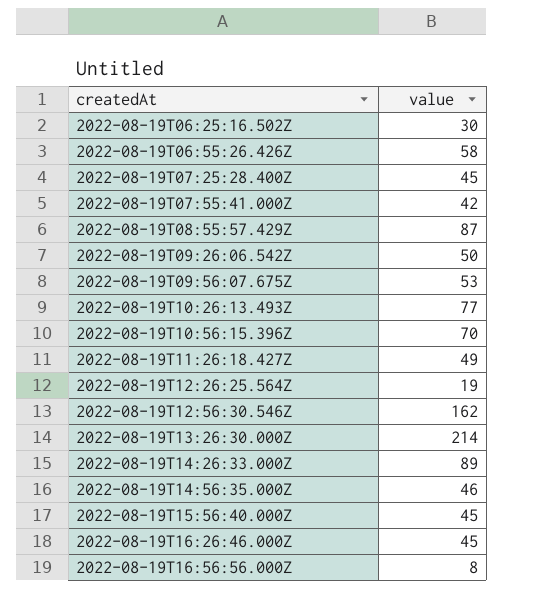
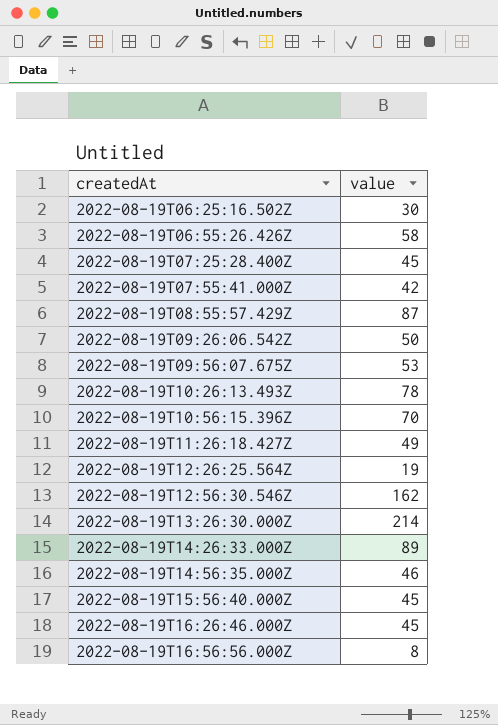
2022-08-19T10:26:13.493Z | value: 77 -> 78

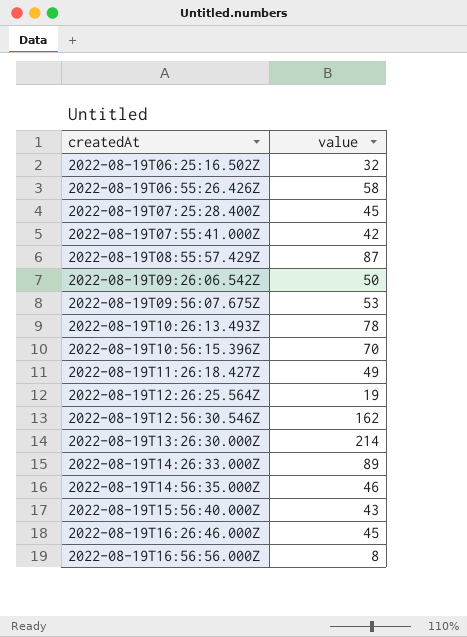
2022-08-19T06:25:16.502Z | value: 30 -> 32
2022-08-19T15:56:40.000Z | value: 45 -> 43

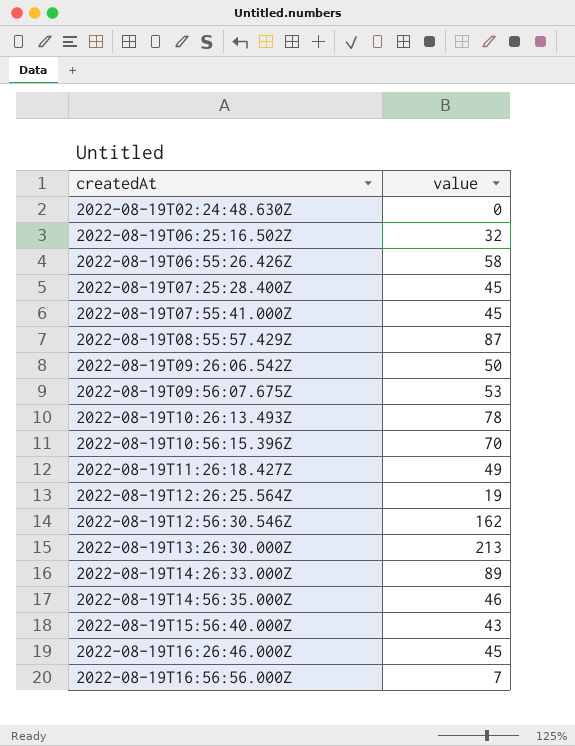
row 2022-08-19T02:24:48.630Z: none -> 0
2022-08-19T07:55:41.000Z | value: 42 -> 45
2022-08-19T13:26:30.000Z | value: 214 -> 213
2022-08-19T16:56:56.000Z | value: 8 -> 7

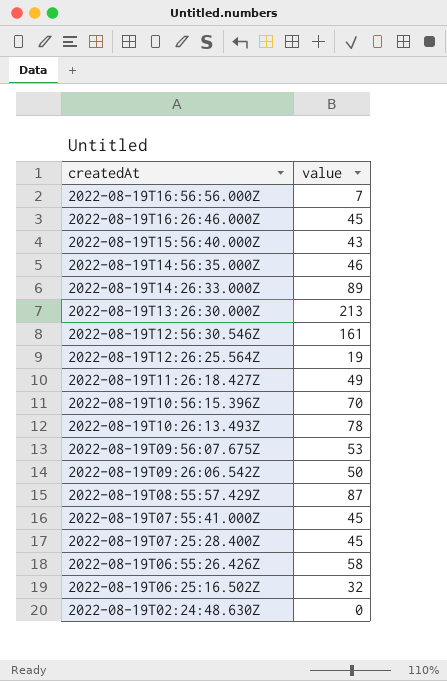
row order: createdAt ascending -> createdAt descending
2022-08-19T12:56:30.546Z | value: 162 -> 161

